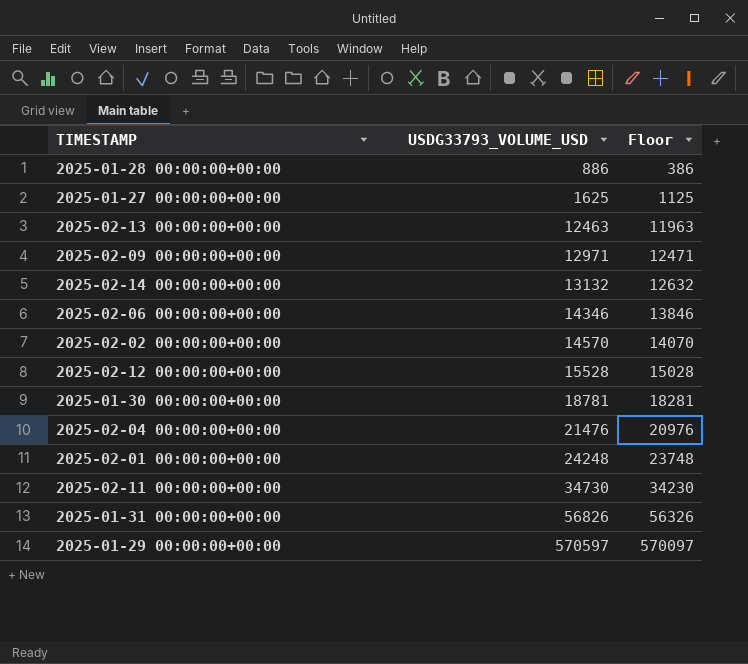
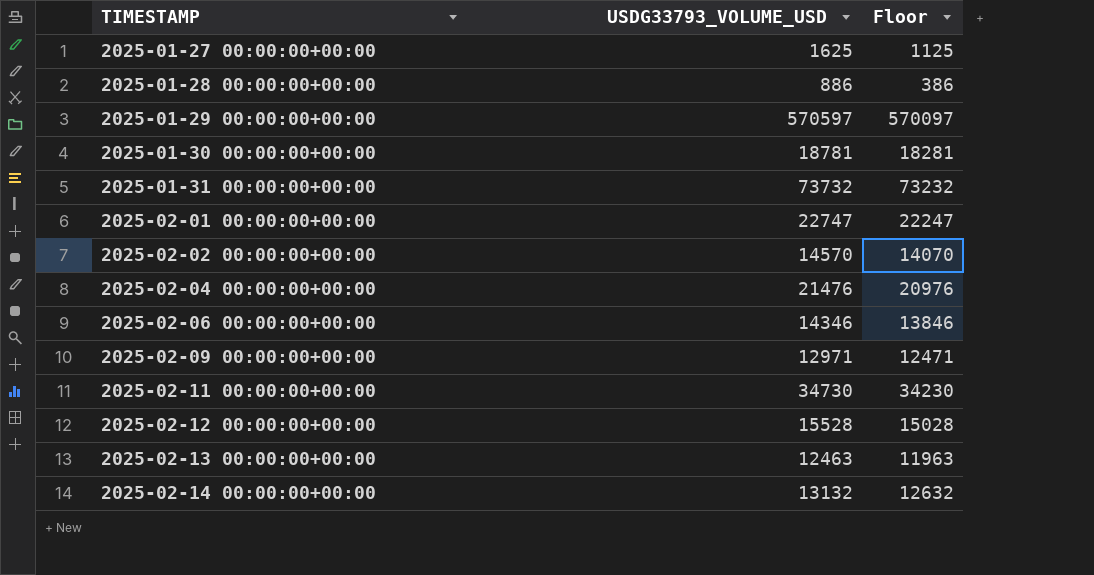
row order: USDG33793_VOLUME_USD ascending -> TIMESTAMP ascending
2025-01-31 00:00:00+00:00 | USDG33793_VOLUME_USD: 56826 -> 73732
2025-01-31 00:00:00+00:00 | Floor: 56326 -> 73232
2025-02-01 00:00:00+00:00 | USDG33793_VOLUME_USD: 24248 -> 22747
2025-02-01 00:00:00+00:00 | Floor: 23748 -> 22247

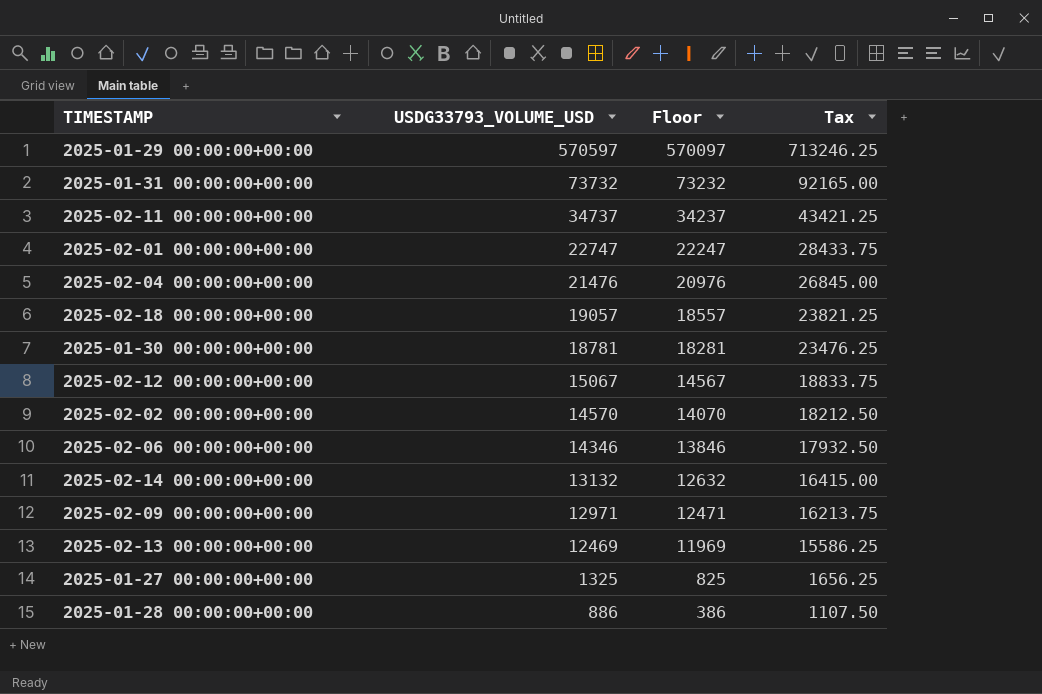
row order: TIMESTAMP ascending -> USDG33793_VOLUME_USD descending
column Tax | formula: none -> [USDG33793_VOLUME_USD] * 1.25
2025-02-11 00:00:00+00:00 | USDG33793_VOLUME_USD: 34730 -> 34737
2025-02-11 00:00:00+00:00 | Floor: 34230 -> 34237
row 2025-02-18 00:00:00+00:00: none -> 19057 | 18557 | 23821.25
2025-02-12 00:00:00+00:00 | USDG33793_VOLUME_USD: 15528 -> 15067
2025-02-12 00:00:00+00:00 | Floor: 15028 -> 14567
2025-02-13 00:00:00+00:00 | USDG33793_VOLUME_USD: 12463 -> 12469
2025-02-13 00:00:00+00:00 | Floor: 11963 -> 11969
2025-01-27 00:00:00+00:00 | USDG33793_VOLUME_USD: 1625 -> 1325
2025-01-27 00:00:00+00:00 | Floor: 1125 -> 825

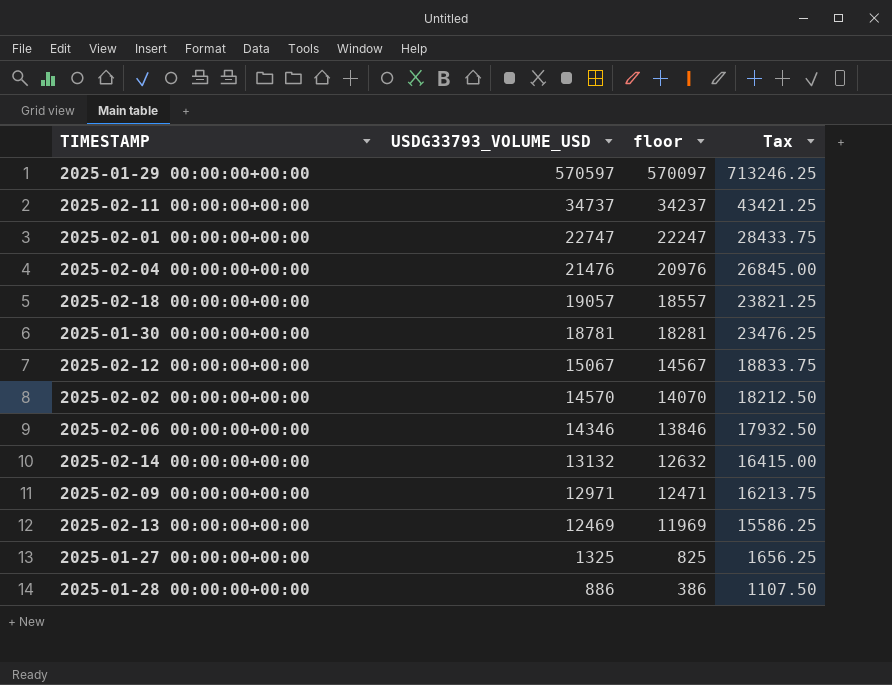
column name: Floor -> floor
row 2025-01-31 00:00:00+00:00: 73732 | 73232 | 92165.00 -> none

